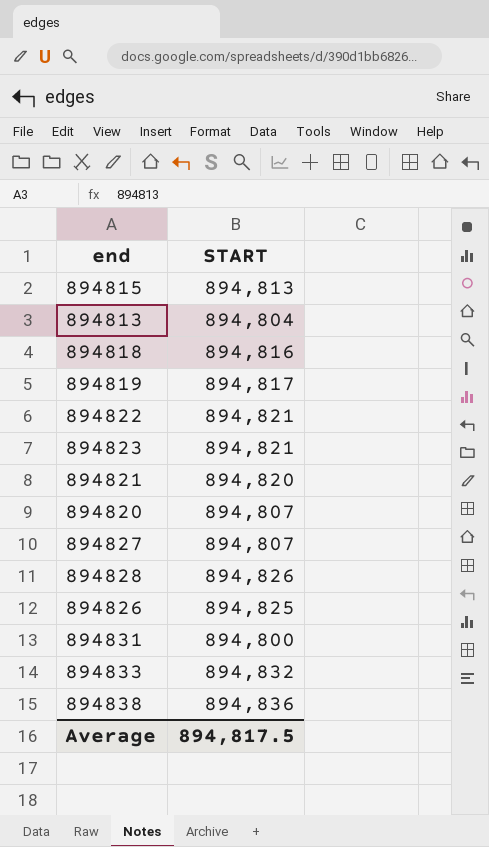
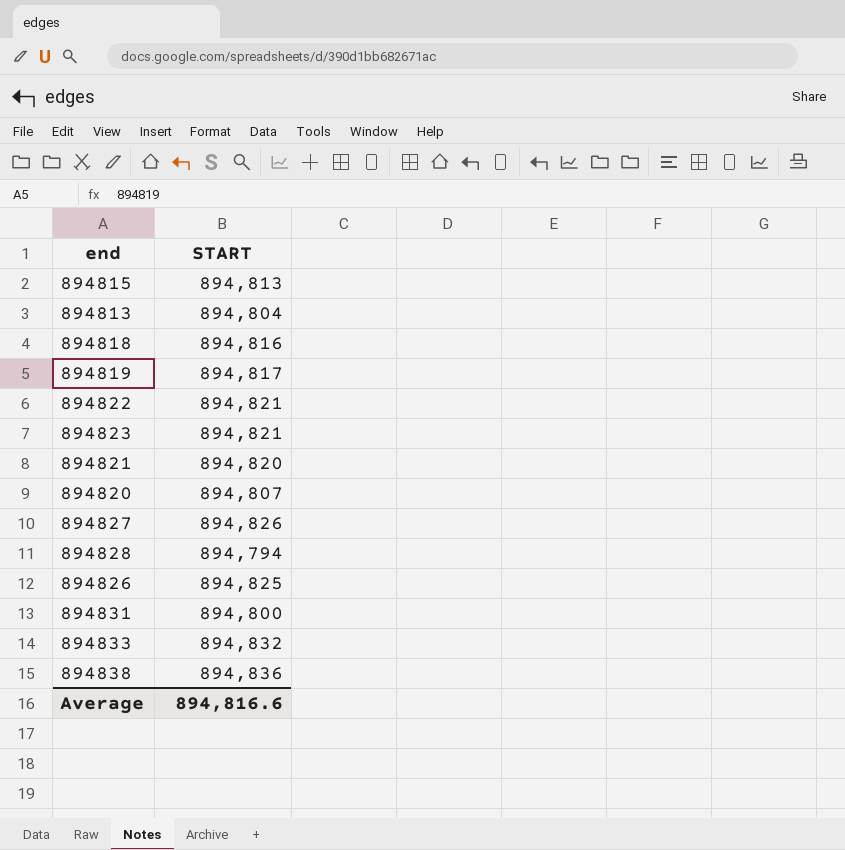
894827 | START: 894,807 -> 894,826
894828 | START: 894,826 -> 894,794
Average | START: 894,817.5 -> 894,816.6

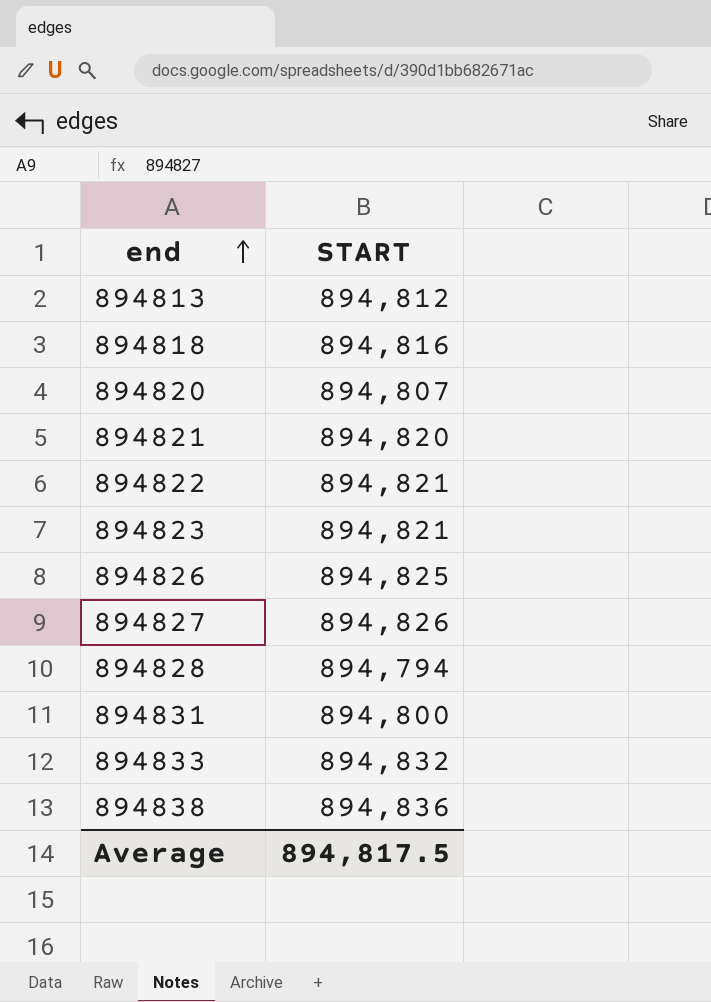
row order: none -> end ascending
row 894815: 894,813 -> none
row 894819: 894,817 -> none
894813 | START: 894,804 -> 894,812
Average | START: 894,816.6 -> 894,817.5

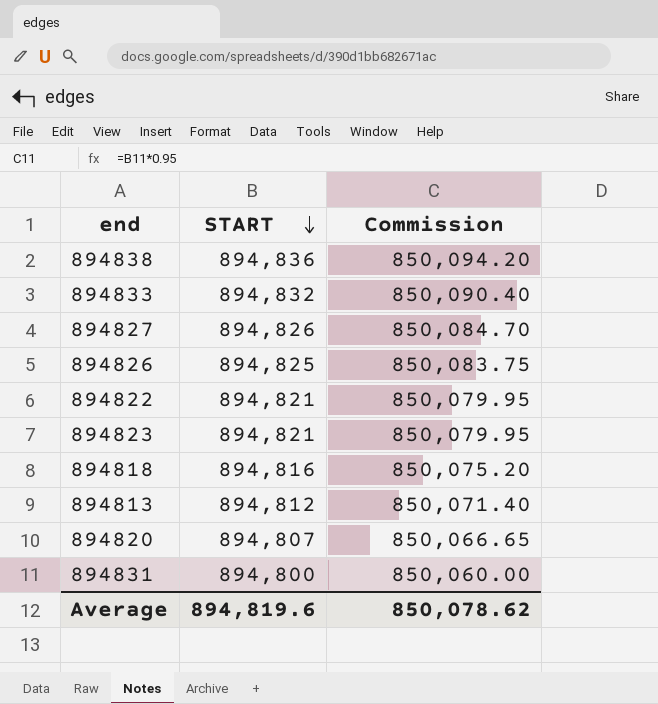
row order: end ascending -> START descending
column Commission | formula: none -> [START] * 0.95
row 894821: 894,820 -> none
row 894828: 894,794 -> none
Average | START: 894,817.5 -> 894,819.6

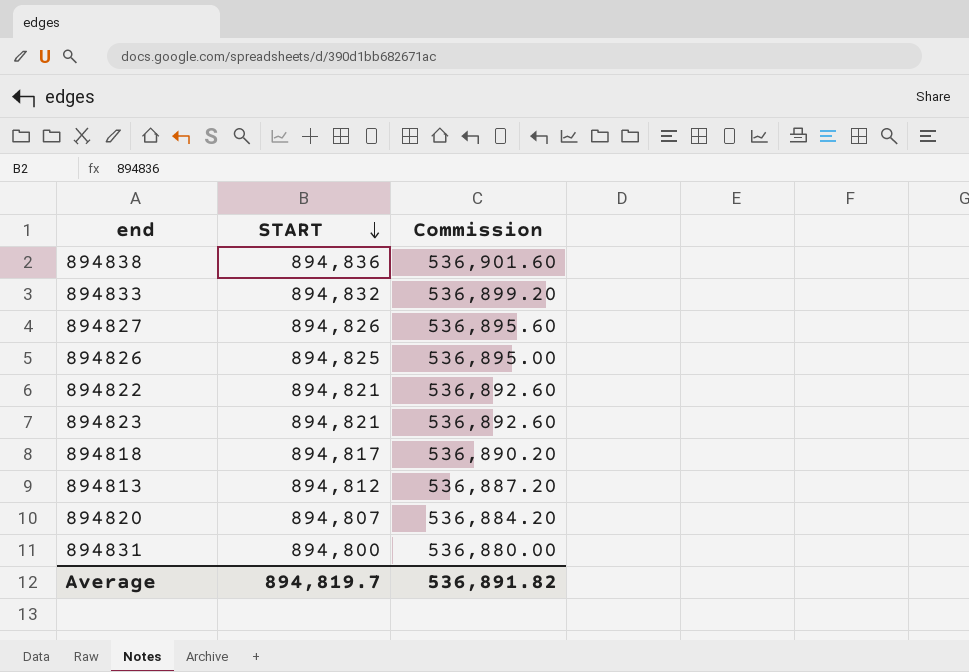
column Commission | formula: [START] * 0.95 -> [START] * 0.6
894818 | START: 894,816 -> 894,817
Average | START: 894,819.6 -> 894,819.7
Average | Commission: 850,078.62 -> 536,891.82

